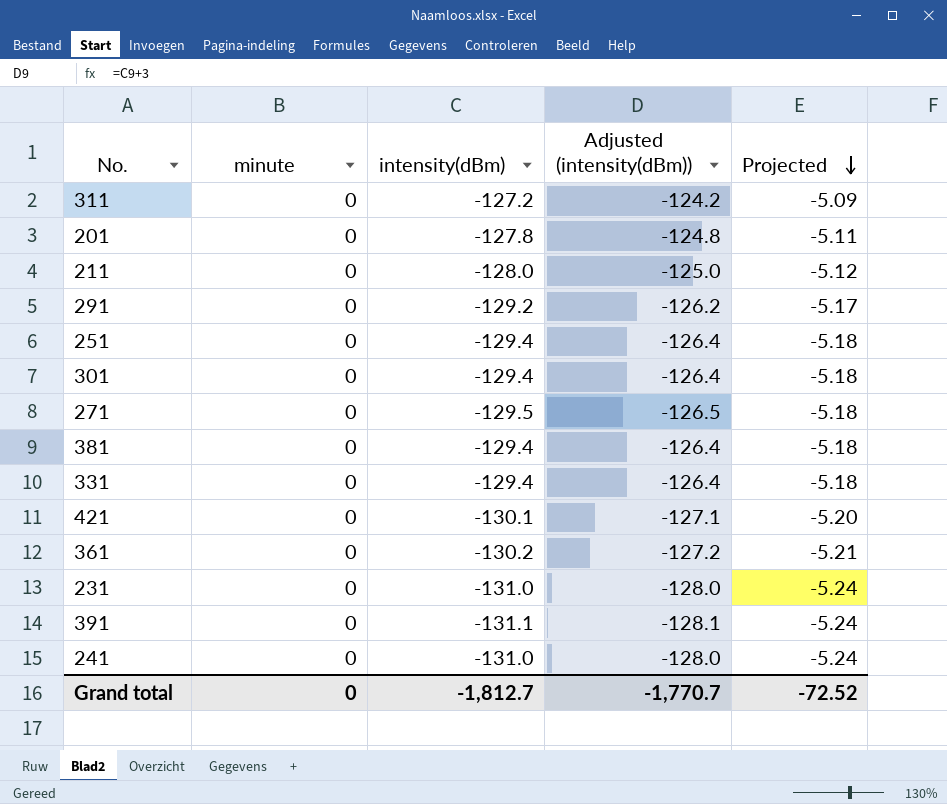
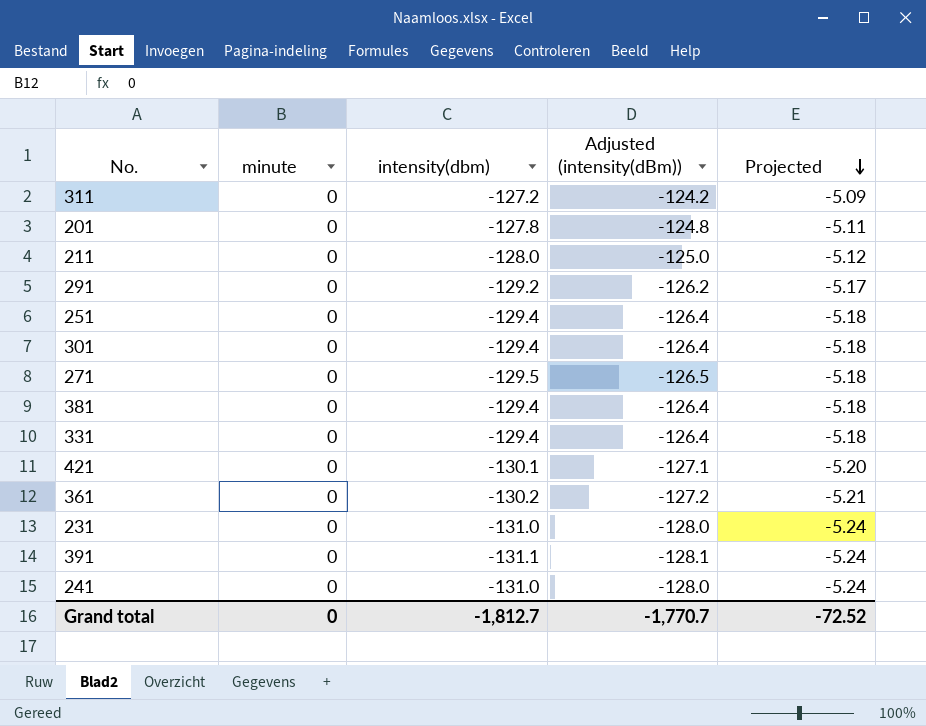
column name: intensity(dBm) -> intensity(dbm)

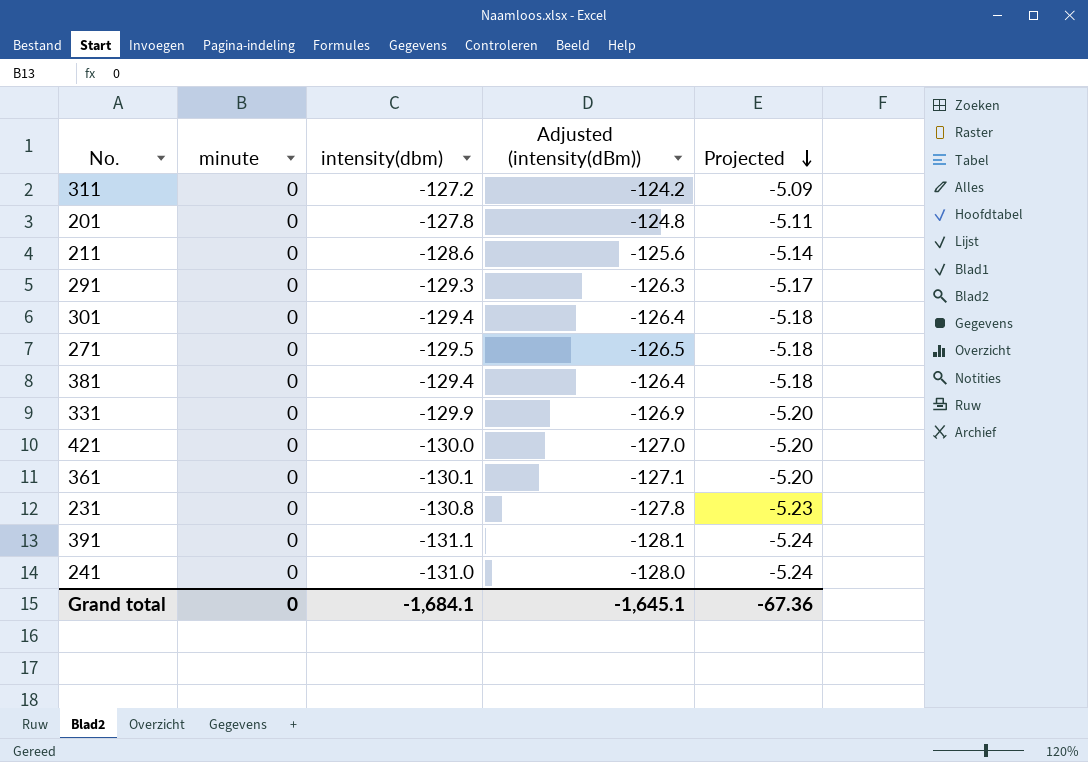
row 251: 0 | -129.4 | -126.4 | -5.18 -> none
211 | intensity(dbm): -128.0 -> -128.6
211 | Adjusted (intensity(dBm)): -125.0 -> -125.6
211 | Projected: -5.12 -> -5.14
291 | intensity(dbm): -129.2 -> -129.3
291 | Adjusted (intensity(dBm)): -126.2 -> -126.3
331 | intensity(dbm): -129.4 -> -129.9
331 | Adjusted (intensity(dBm)): -126.4 -> -126.9
331 | Projected: -5.18 -> -5.20
421 | intensity(dbm): -130.1 -> -130.0
421 | Adjusted (intensity(dBm)): -127.1 -> -127.0
361 | intensity(dbm): -130.2 -> -130.1
361 | Adjusted (intensity(dBm)): -127.2 -> -127.1
361 | Projected: -5.21 -> -5.20
231 | intensity(dbm): -131.0 -> -130.8
231 | Adjusted (intensity(dBm)): -128.0 -> -127.8
231 | Projected: -5.24 -> -5.23
Grand total | intensity(dbm): -1,812.7 -> -1,684.1
Grand total | Adjusted (intensity(dBm)): -1,770.7 -> -1,645.1
Grand total | Projected: -72.52 -> -67.36

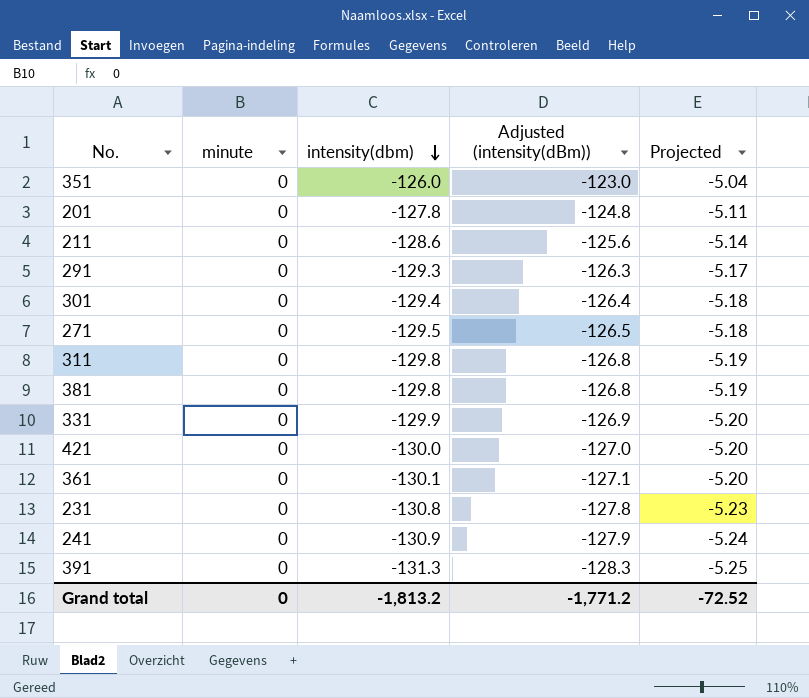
row order: Projected descending -> intensity(dbm) descending
row 351: none -> 0 | -126.0 | -123.0 | -5.04
311 | intensity(dbm): -127.2 -> -129.8
311 | Adjusted (intensity(dBm)): -124.2 -> -126.8
311 | Projected: -5.09 -> -5.19
381 | intensity(dbm): -129.4 -> -129.8
381 | Adjusted (intensity(dBm)): -126.4 -> -126.8
381 | Projected: -5.18 -> -5.19
241 | intensity(dbm): -131.0 -> -130.9
241 | Adjusted (intensity(dBm)): -128.0 -> -127.9
391 | intensity(dbm): -131.1 -> -131.3
391 | Adjusted (intensity(dBm)): -128.1 -> -128.3
391 | Projected: -5.24 -> -5.25
Grand total | intensity(dbm): -1,684.1 -> -1,813.2
Grand total | Adjusted (intensity(dBm)): -1,645.1 -> -1,771.2
Grand total | Projected: -67.36 -> -72.52

